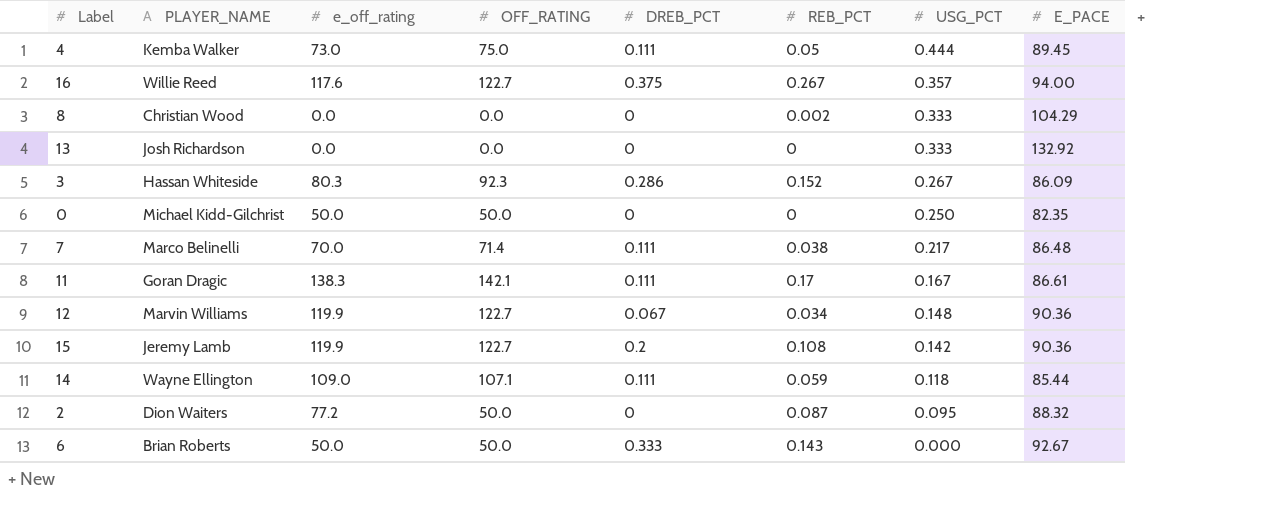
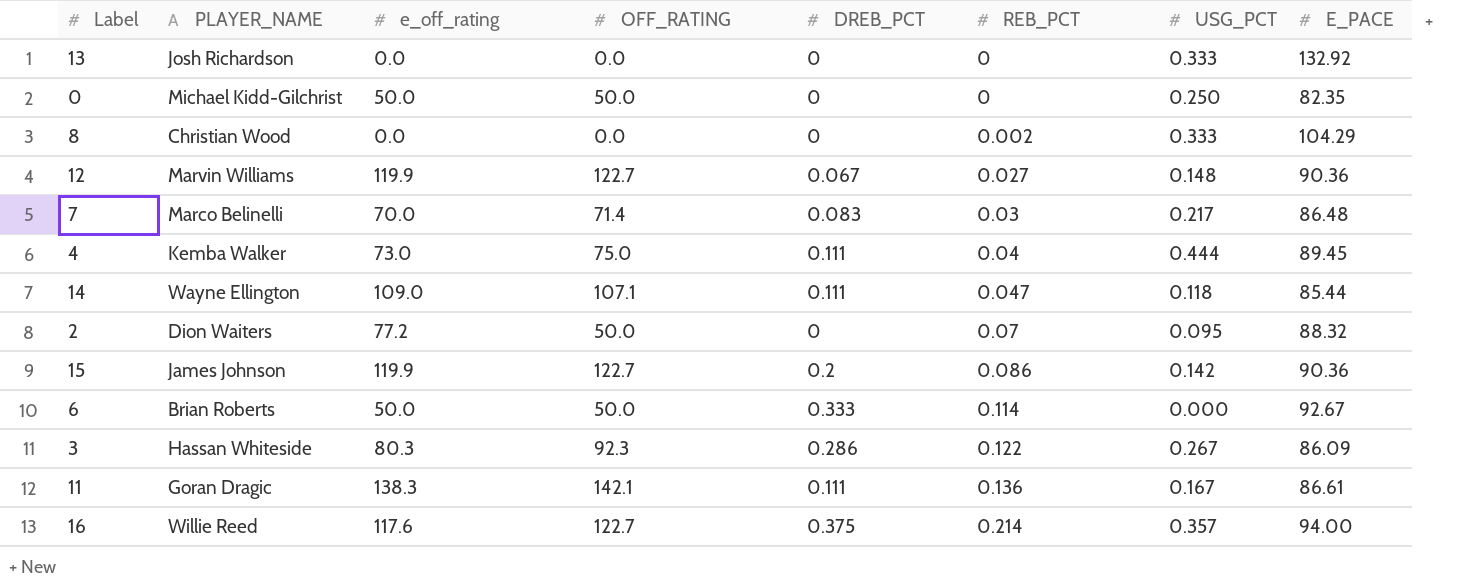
row order: USG_PCT descending -> REB_PCT ascending
12 | REB_PCT: 0.034 -> 0.027
7 | DREB_PCT: 0.111 -> 0.083
7 | REB_PCT: 0.038 -> 0.03
4 | REB_PCT: 0.05 -> 0.04
14 | REB_PCT: 0.059 -> 0.047
2 | REB_PCT: 0.087 -> 0.07
15 | PLAYER_NAME: Jeremy Lamb -> James Johnson
15 | REB_PCT: 0.108 -> 0.086
6 | REB_PCT: 0.143 -> 0.114
3 | REB_PCT: 0.152 -> 0.122
11 | REB_PCT: 0.17 -> 0.136
16 | REB_PCT: 0.267 -> 0.214

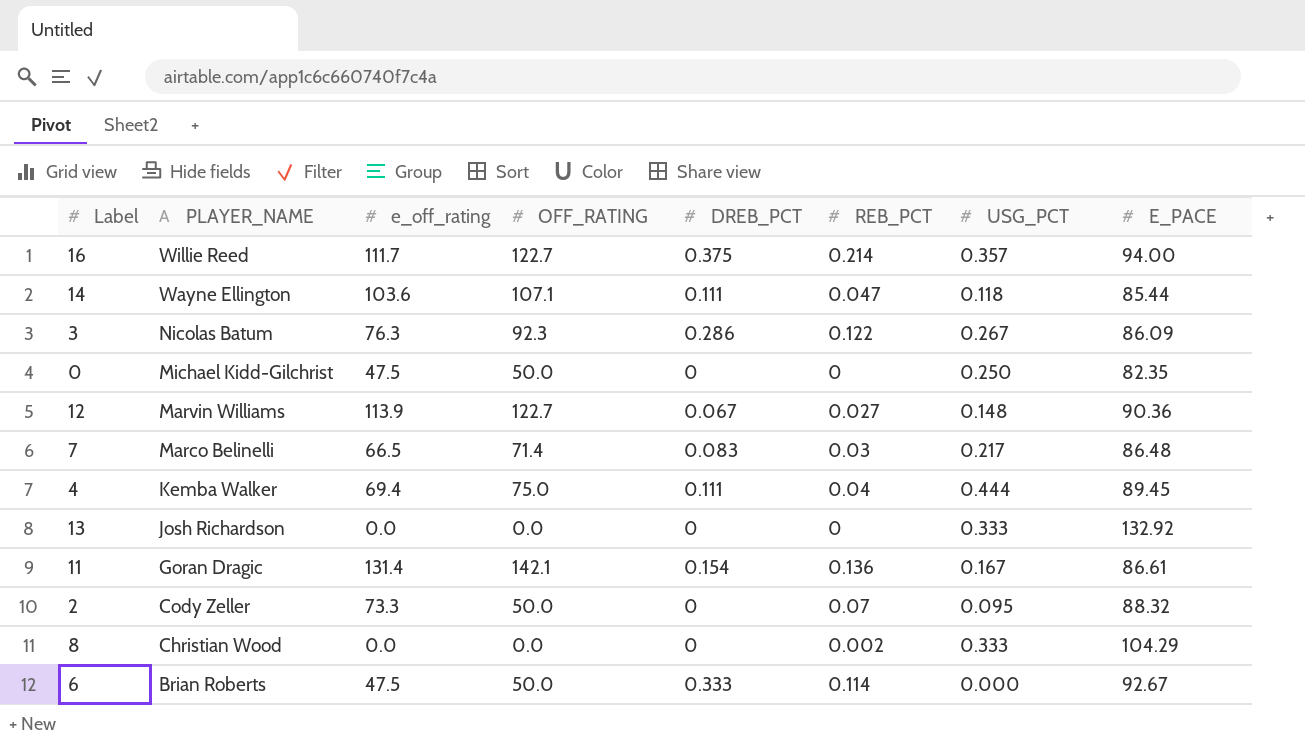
row order: REB_PCT ascending -> PLAYER_NAME descending
row 15: James Johnson | 119.9 | 122.7 | 0.2 | 0.086 | 0.142 | 90.36 -> none
16 | e_off_rating: 117.6 -> 111.7
14 | e_off_rating: 109.0 -> 103.6
3 | PLAYER_NAME: Hassan Whiteside -> Nicolas Batum
3 | e_off_rating: 80.3 -> 76.3
0 | e_off_rating: 50.0 -> 47.5
12 | e_off_rating: 119.9 -> 113.9
7 | e_off_rating: 70.0 -> 66.5
4 | e_off_rating: 73.0 -> 69.4
11 | e_off_rating: 138.3 -> 131.4
11 | DREB_PCT: 0.111 -> 0.154
2 | PLAYER_NAME: Dion Waiters -> Cody Zeller
2 | e_off_rating: 77.2 -> 73.3
6 | e_off_rating: 50.0 -> 47.5

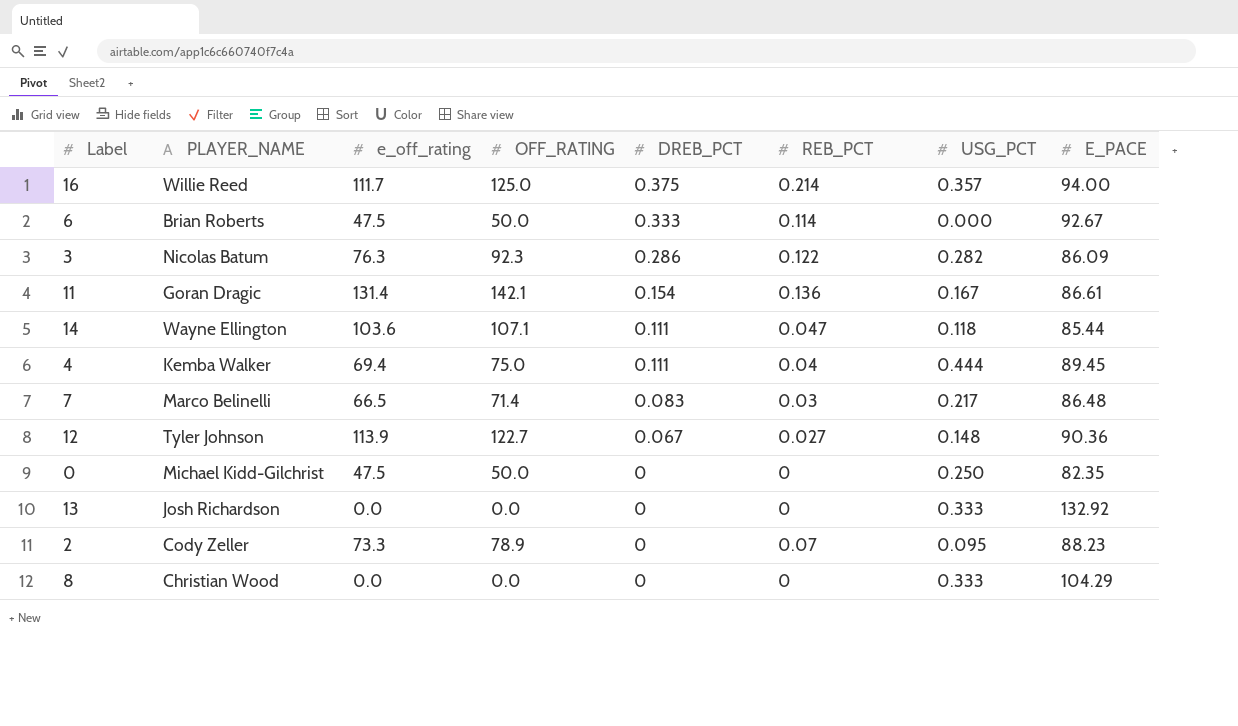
row order: PLAYER_NAME descending -> DREB_PCT descending
16 | OFF_RATING: 122.7 -> 125.0
3 | USG_PCT: 0.267 -> 0.282
12 | PLAYER_NAME: Marvin Williams -> Tyler Johnson
2 | OFF_RATING: 50.0 -> 78.9
2 | E_PACE: 88.32 -> 88.23
8 | REB_PCT: 0.002 -> 0

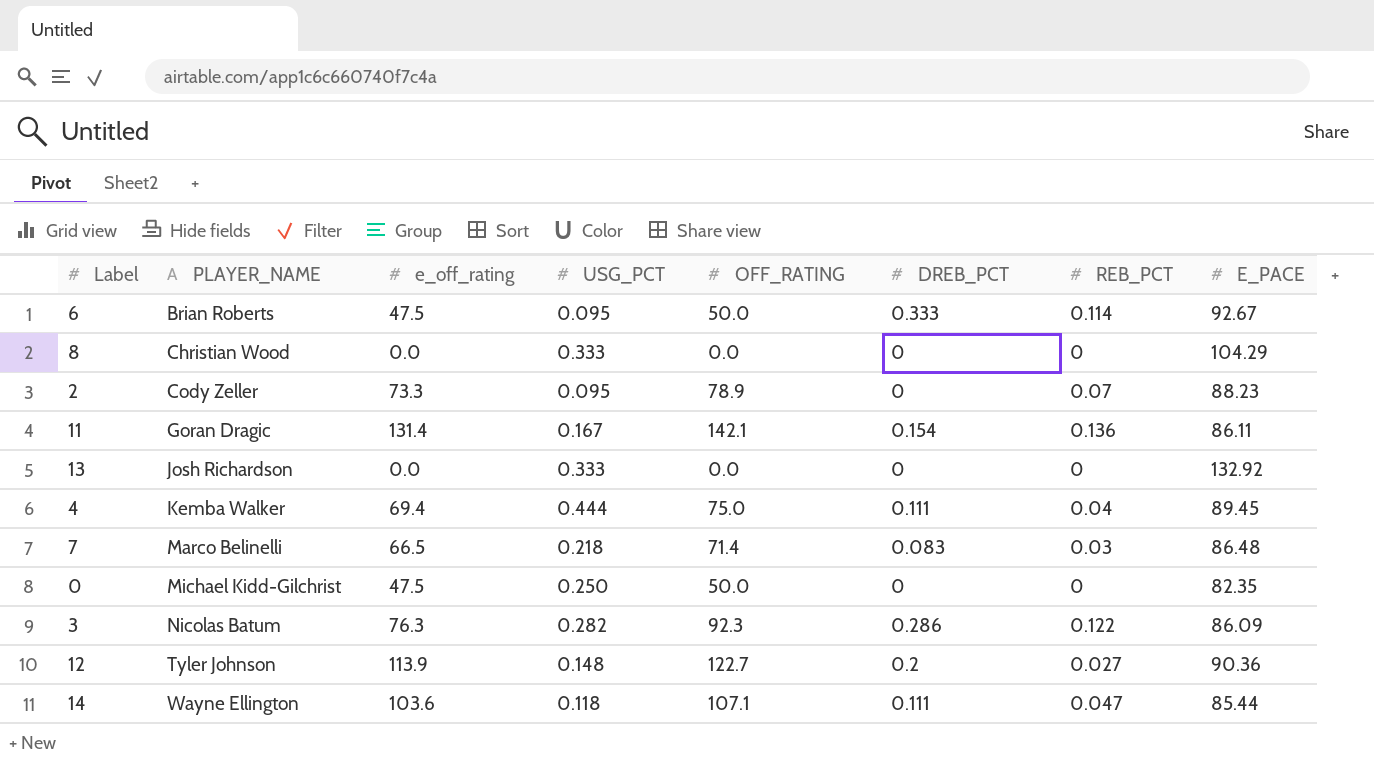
row order: DREB_PCT descending -> PLAYER_NAME ascending
column USG_PCT | position: 7 -> 4
row 16: Willie Reed | 111.7 | 125.0 | 0.375 | 0.214 | 0.357 | 94.00 -> none
6 | USG_PCT: 0.000 -> 0.095
11 | E_PACE: 86.61 -> 86.11
7 | USG_PCT: 0.217 -> 0.218
12 | DREB_PCT: 0.067 -> 0.2

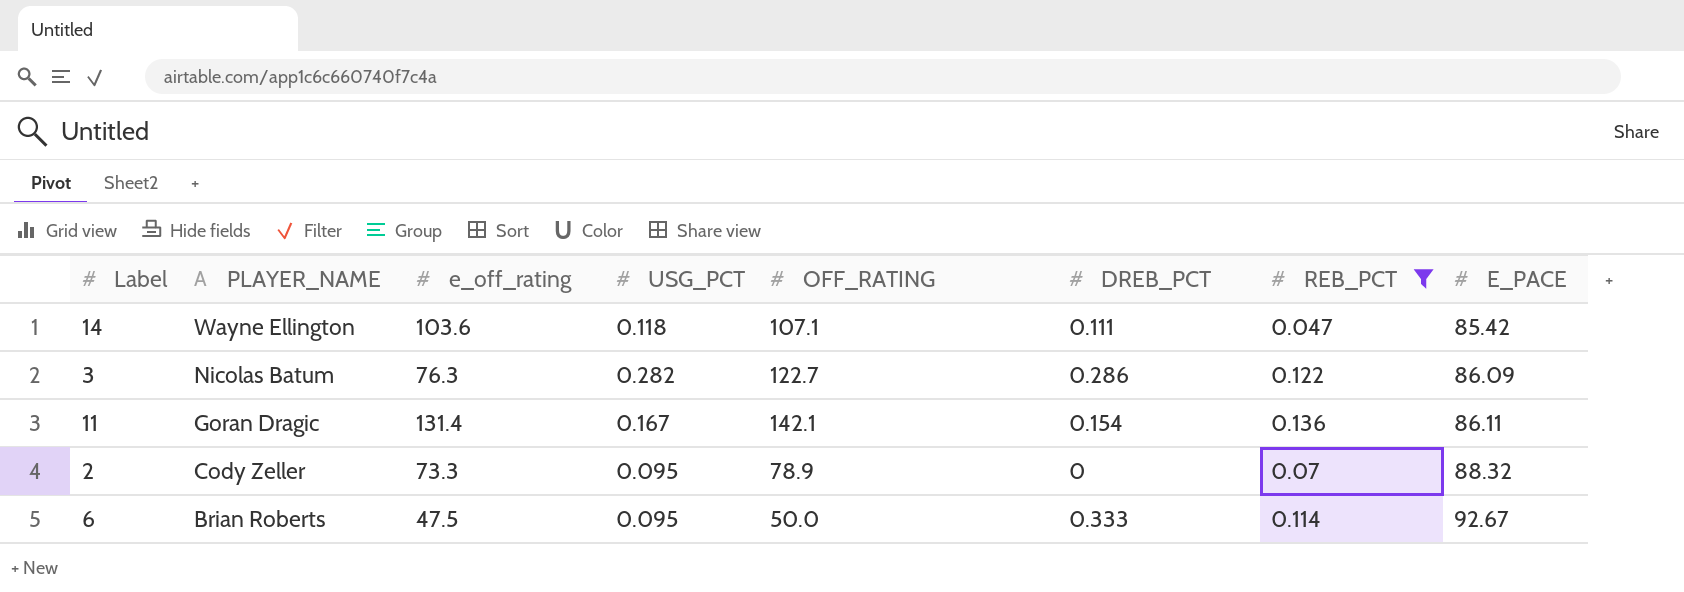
filter: none -> REB_PCT >= 0.047
row order: PLAYER_NAME ascending -> PLAYER_NAME descending
14 | E_PACE: 85.44 -> 85.42
3 | OFF_RATING: 92.3 -> 122.7
2 | E_PACE: 88.23 -> 88.32

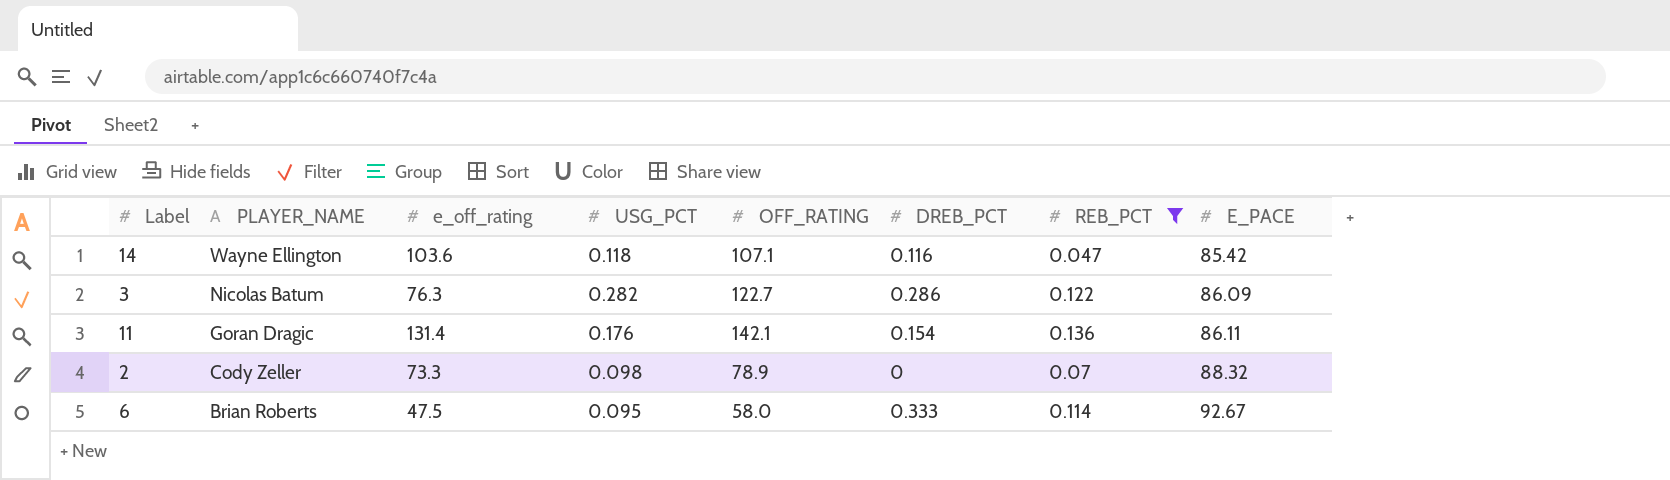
14 | DREB_PCT: 0.111 -> 0.116
11 | USG_PCT: 0.167 -> 0.176
2 | USG_PCT: 0.095 -> 0.098
6 | OFF_RATING: 50.0 -> 58.0

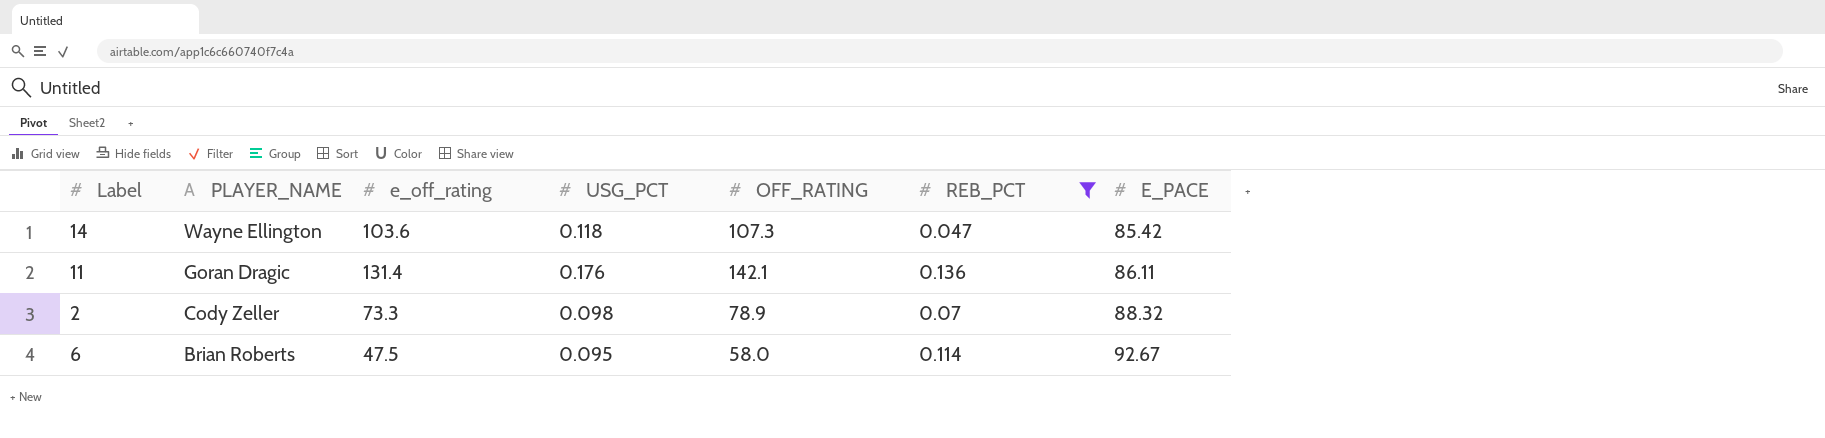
column DREB_PCT | position: 6 -> none
row 3: Nicolas Batum | 76.3 | 0.282 | 122.7 | 0.286 | 0.122 | 86.09 -> none
14 | OFF_RATING: 107.1 -> 107.3

